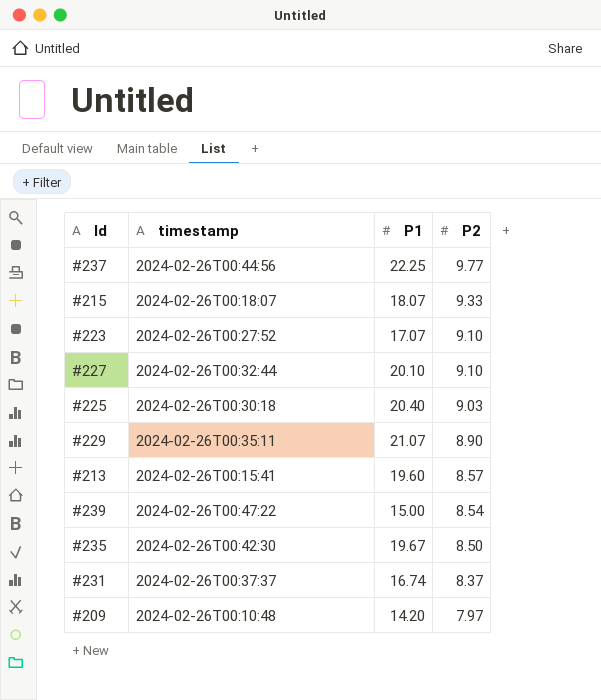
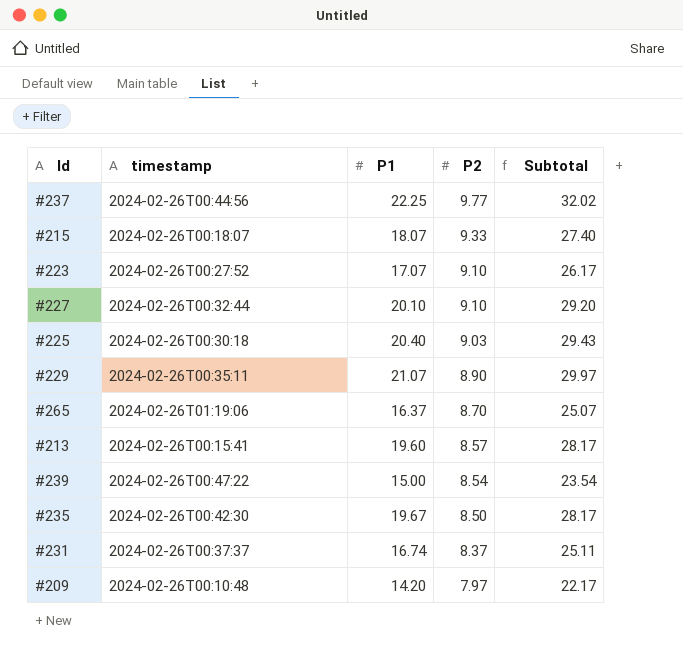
column Subtotal | formula: none -> [P1] + [P2]
row #265: none -> 2024-02-26T01:19:06 | 16.37 | 8.70 | 25.07

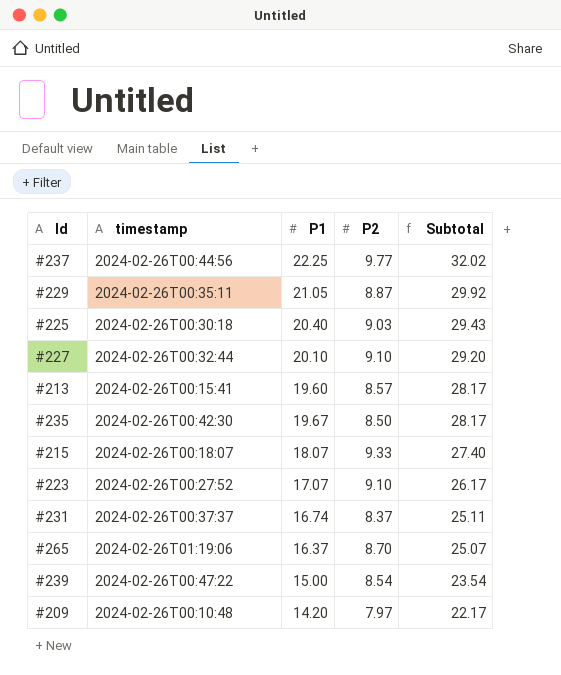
row order: P2 descending -> Subtotal descending
#229 | P1: 21.07 -> 21.05
#229 | P2: 8.90 -> 8.87
#229 | Subtotal: 29.97 -> 29.92

